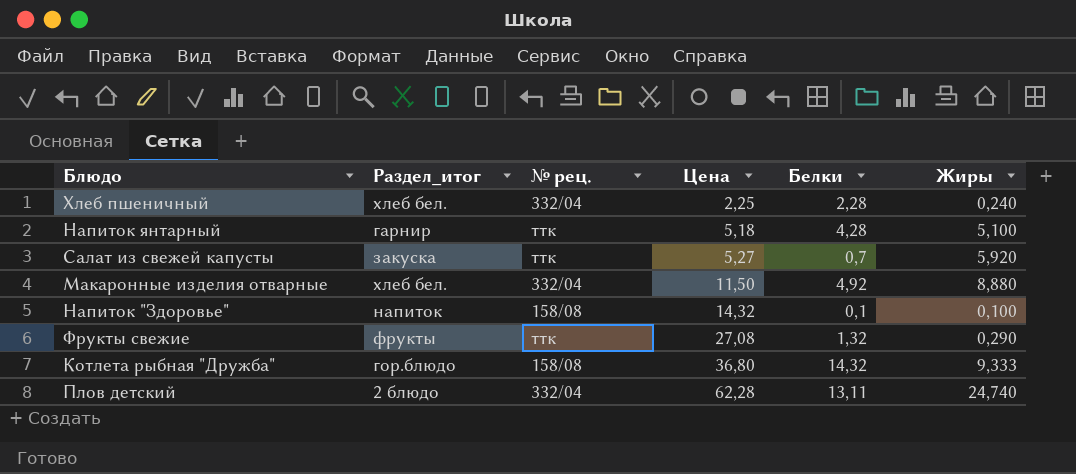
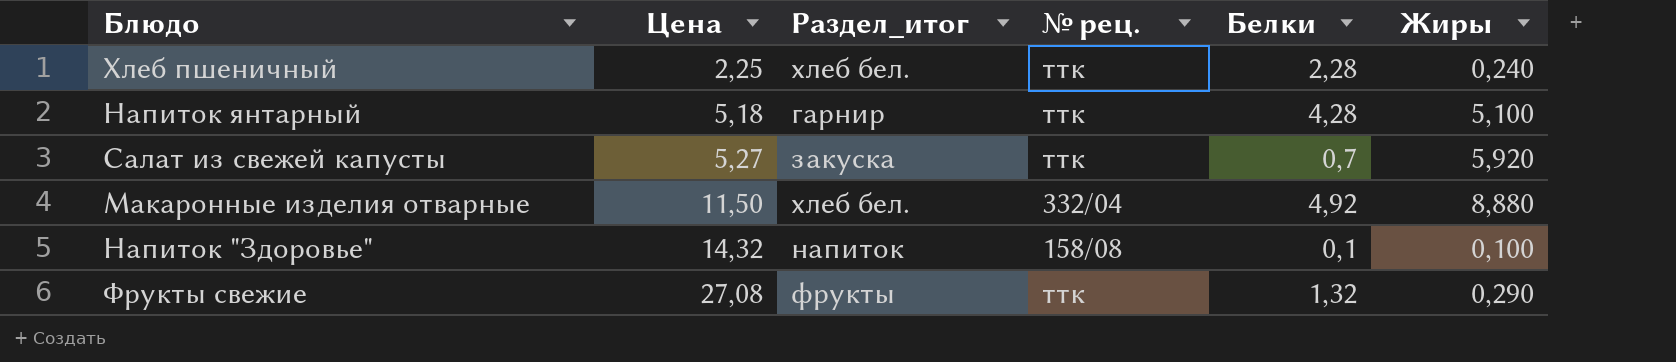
column Цена | position: 4 -> 2
row Котлета рыбная "Дружба": гор.блюдо | 158/08 | 36,80 | 14,32 | 9,333 -> none
row Плов детский: 2 блюдо | 332/04 | 62,28 | 13,11 | 24,740 -> none
Хлеб пшеничный | № рец.: 332/04 -> ттк

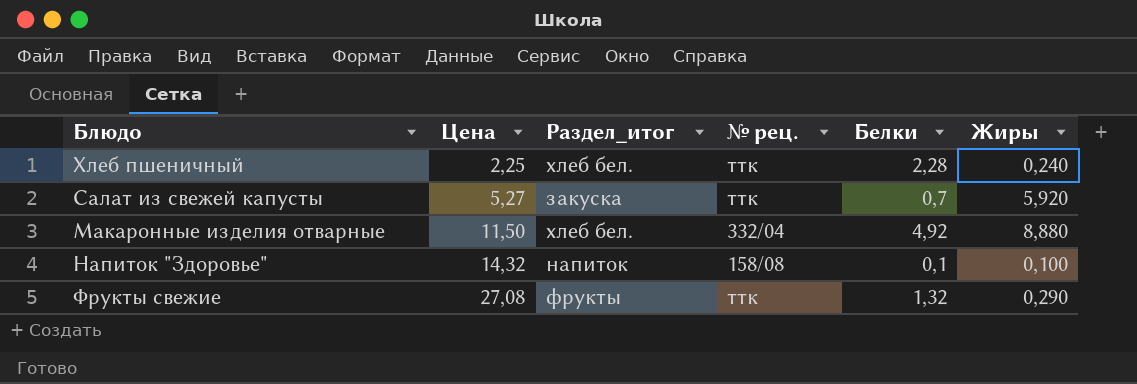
row Напиток янтарный: 5,18 | гарнир | ттк | 4,28 | 5,100 -> none

